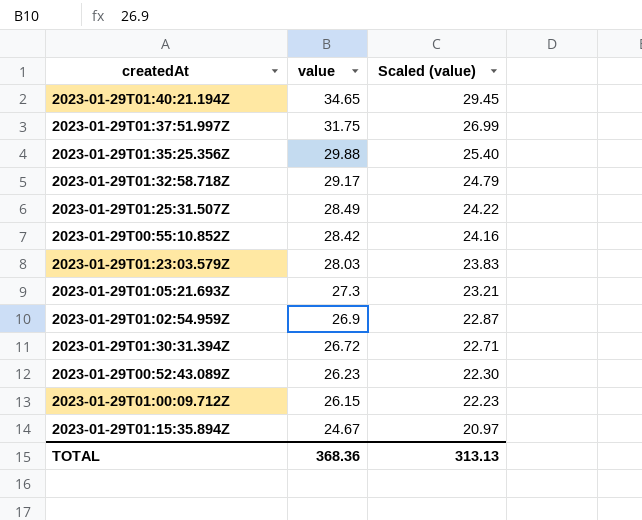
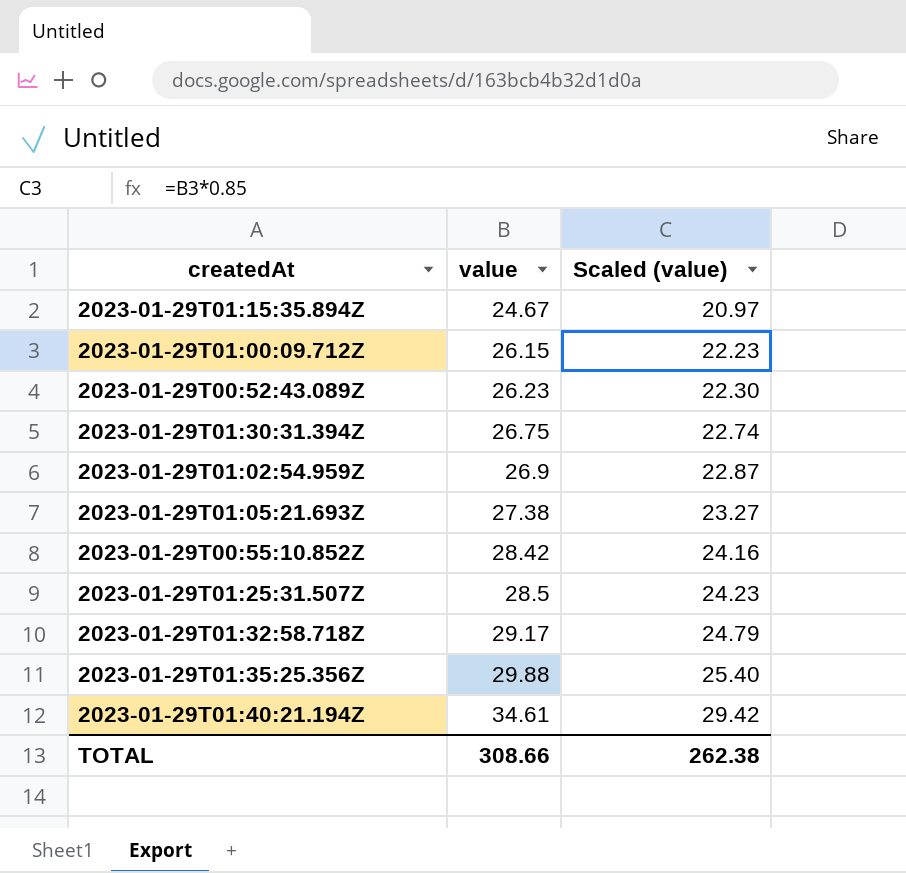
row order: value descending -> value ascending
row 2023-01-29T01:37:51.997Z: 31.75 | 26.99 -> none
row 2023-01-29T01:23:03.579Z: 28.03 | 23.83 -> none
2023-01-29T01:30:31.394Z | value: 26.72 -> 26.75
2023-01-29T01:30:31.394Z | Scaled (value): 22.71 -> 22.74
2023-01-29T01:05:21.693Z | value: 27.3 -> 27.38
2023-01-29T01:05:21.693Z | Scaled (value): 23.21 -> 23.27
2023-01-29T01:25:31.507Z | value: 28.49 -> 28.5
2023-01-29T01:25:31.507Z | Scaled (value): 24.22 -> 24.23
2023-01-29T01:40:21.194Z | value: 34.65 -> 34.61
2023-01-29T01:40:21.194Z | Scaled (value): 29.45 -> 29.42
TOTAL | value: 368.36 -> 308.66
TOTAL | Scaled (value): 313.13 -> 262.38

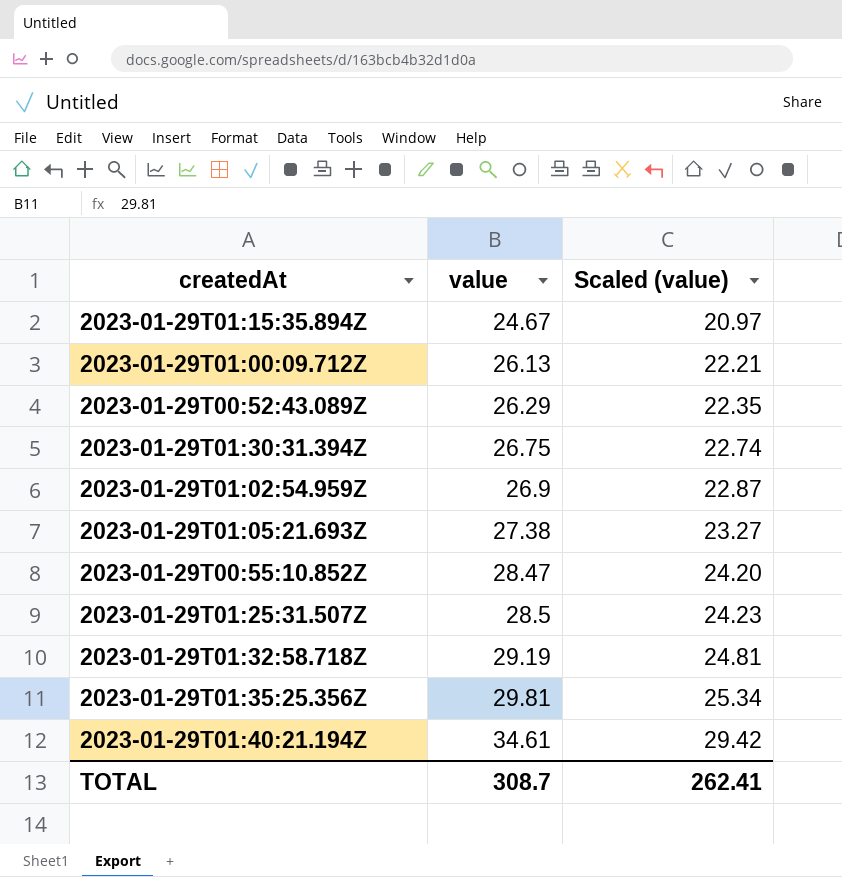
2023-01-29T01:00:09.712Z | value: 26.15 -> 26.13
2023-01-29T01:00:09.712Z | Scaled (value): 22.23 -> 22.21
2023-01-29T00:52:43.089Z | value: 26.23 -> 26.29
2023-01-29T00:52:43.089Z | Scaled (value): 22.30 -> 22.35
2023-01-29T00:55:10.852Z | value: 28.42 -> 28.47
2023-01-29T00:55:10.852Z | Scaled (value): 24.16 -> 24.20
2023-01-29T01:32:58.718Z | value: 29.17 -> 29.19
2023-01-29T01:32:58.718Z | Scaled (value): 24.79 -> 24.81
2023-01-29T01:35:25.356Z | value: 29.88 -> 29.81
2023-01-29T01:35:25.356Z | Scaled (value): 25.40 -> 25.34
TOTAL | value: 308.66 -> 308.7
TOTAL | Scaled (value): 262.38 -> 262.41

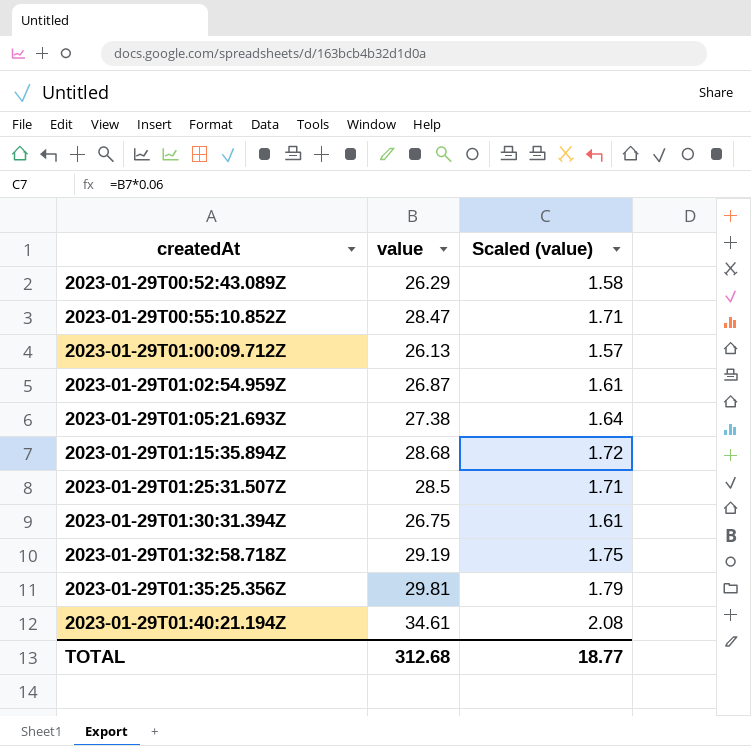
row order: value ascending -> createdAt ascending
column Scaled (value) | formula: [value] * 0.85 -> [value] * 0.06
2023-01-29T01:02:54.959Z | value: 26.9 -> 26.87
2023-01-29T01:15:35.894Z | value: 24.67 -> 28.68
TOTAL | value: 308.7 -> 312.68
TOTAL | Scaled (value): 262.41 -> 18.77

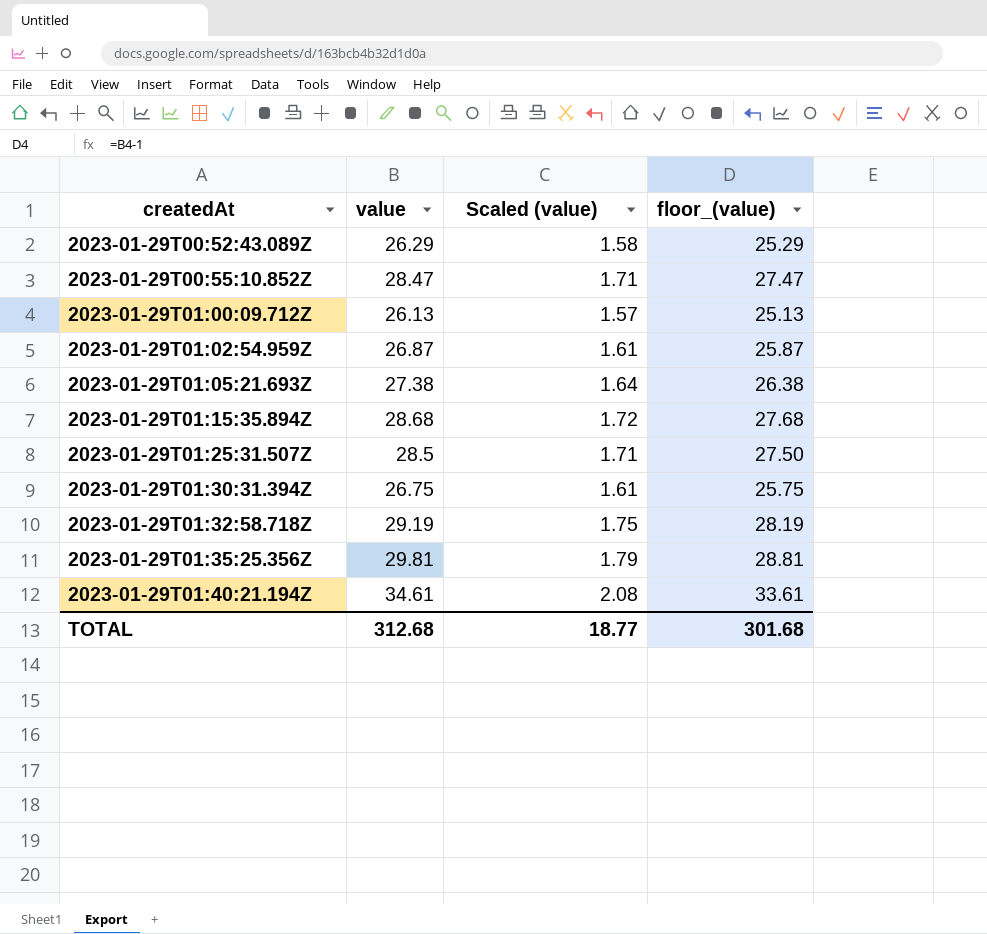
column floor_(value) | formula: none -> [value] - 1

